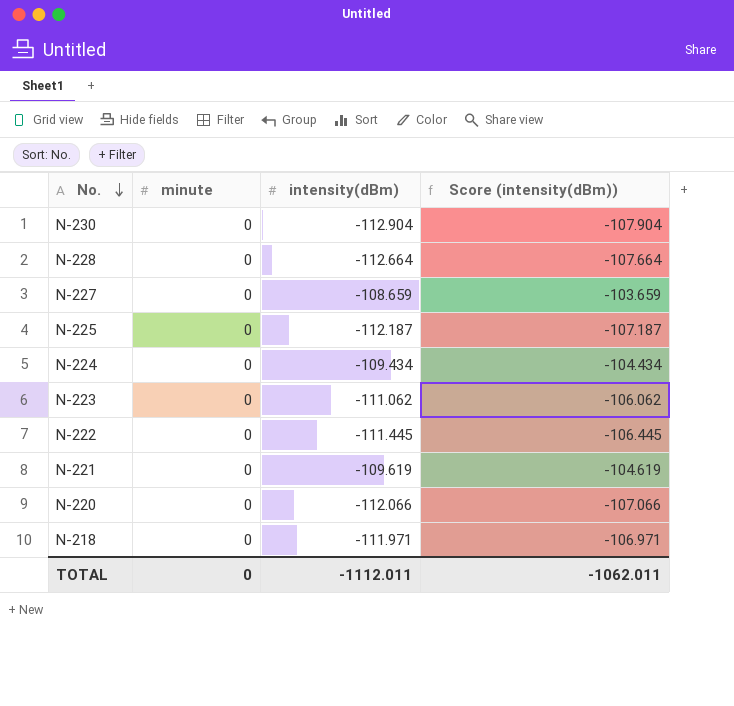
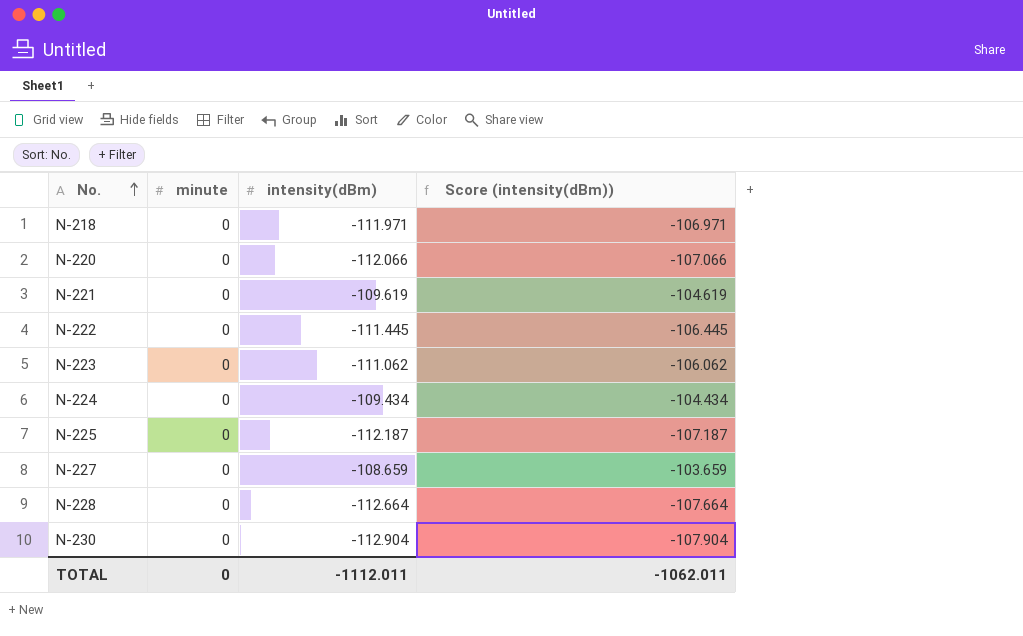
row order: No. descending -> No. ascending

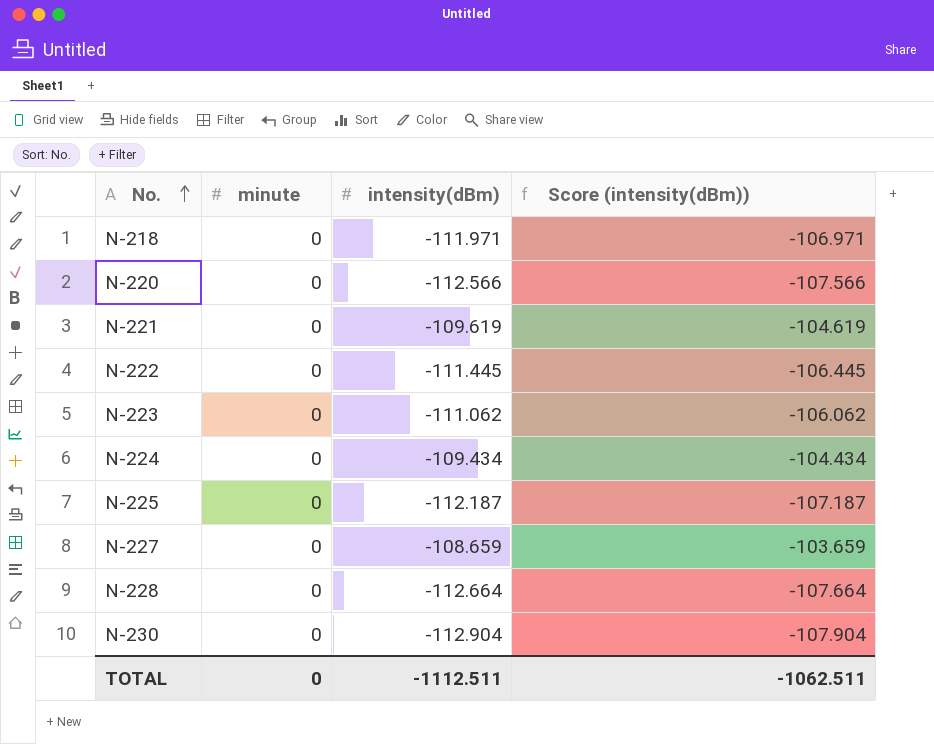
N-220 | intensity(dBm): -112.066 -> -112.566
N-220 | Score (intensity(dBm)): -107.066 -> -107.566
TOTAL | intensity(dBm): -1112.011 -> -1112.511
TOTAL | Score (intensity(dBm)): -1062.011 -> -1062.511

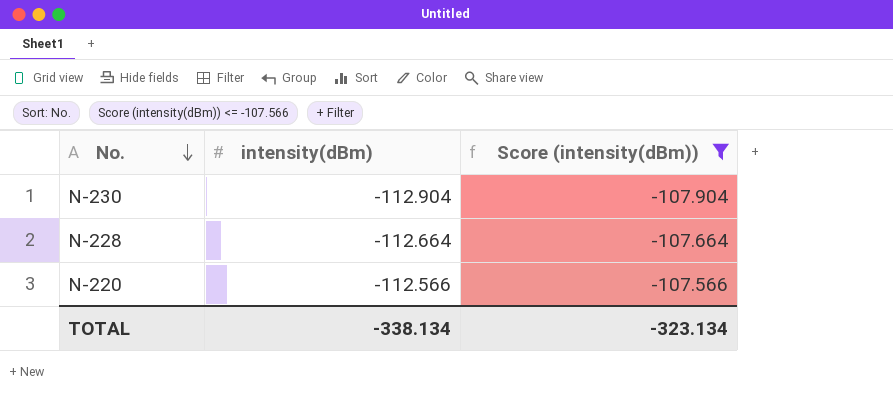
filter: none -> Score (intensity(dBm)) <= -107.566
row order: No. ascending -> No. descending
column minute | position: 2 -> none
TOTAL | intensity(dBm): -1112.511 -> -338.134
TOTAL | Score (intensity(dBm)): -1062.511 -> -323.134

